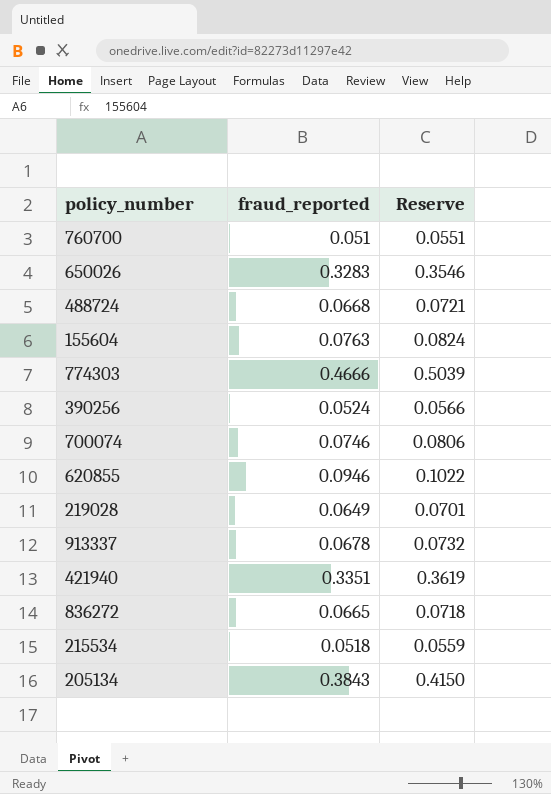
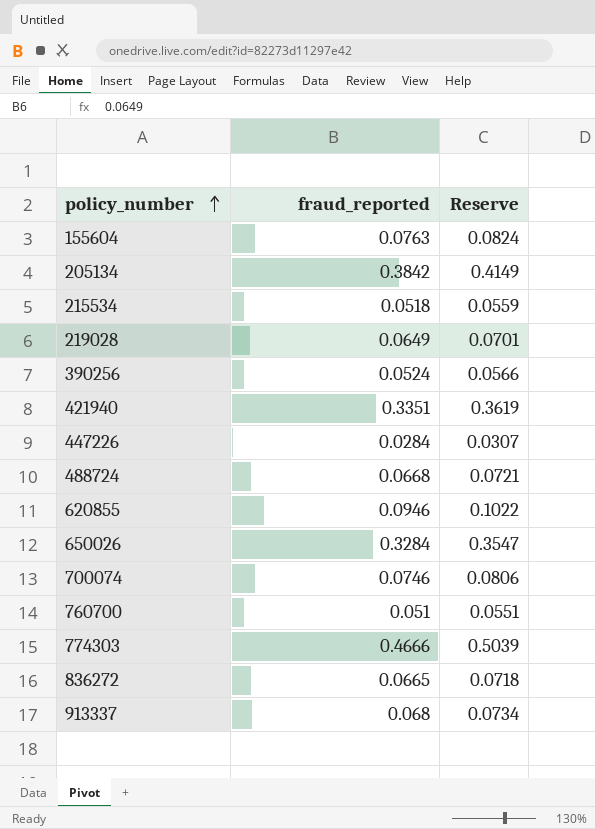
row order: none -> policy_number ascending
205134 | fraud_reported: 0.3843 -> 0.3842
205134 | Reserve: 0.4150 -> 0.4149
row 447226: none -> 0.0284 | 0.0307
650026 | fraud_reported: 0.3283 -> 0.3284
650026 | Reserve: 0.3546 -> 0.3547
913337 | fraud_reported: 0.0678 -> 0.068
913337 | Reserve: 0.0732 -> 0.0734

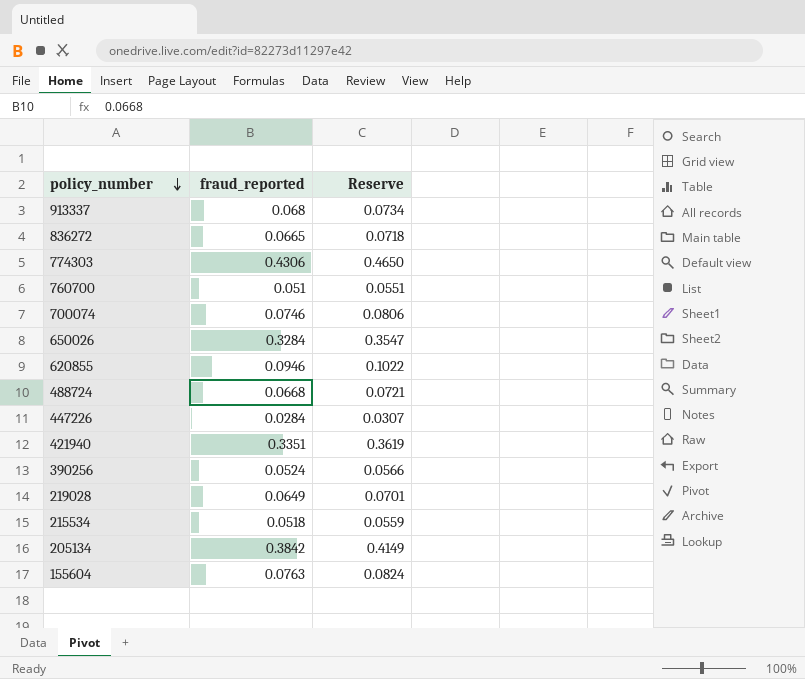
row order: policy_number ascending -> policy_number descending
774303 | fraud_reported: 0.4666 -> 0.4306
774303 | Reserve: 0.5039 -> 0.4650

